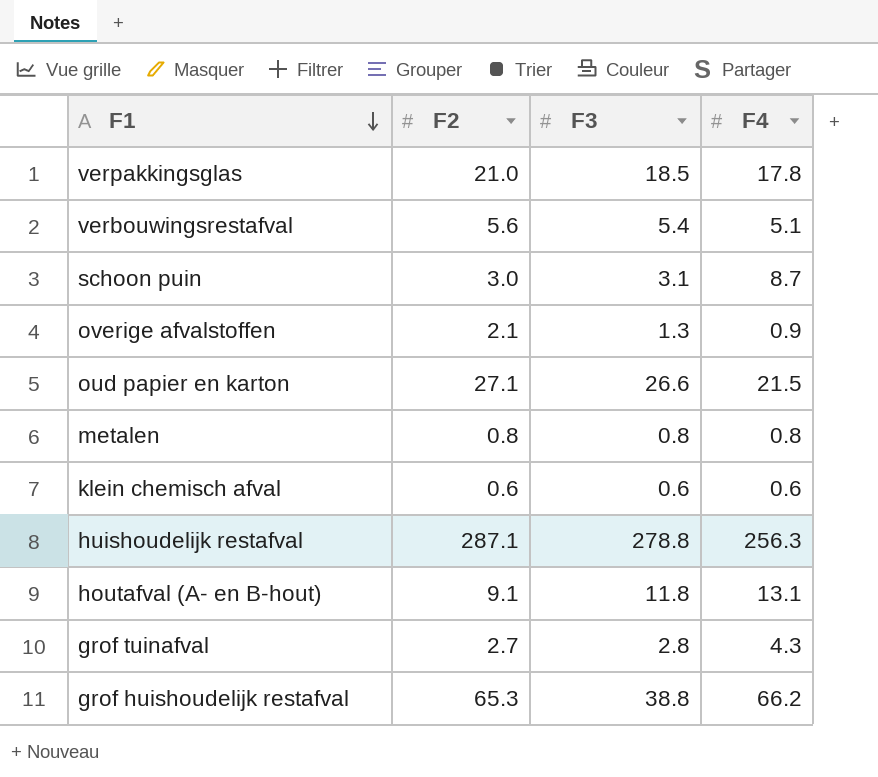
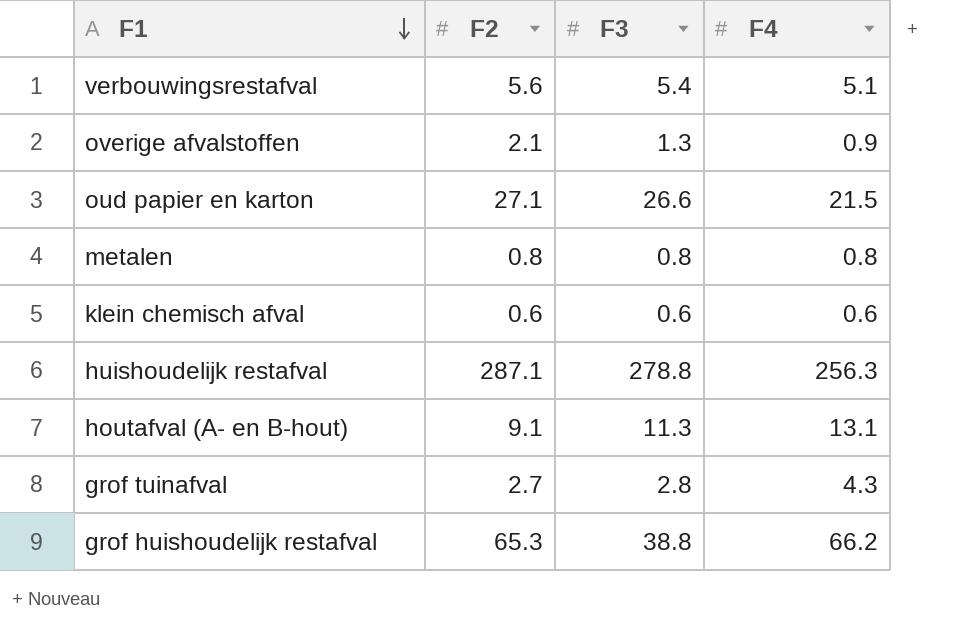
row verpakkingsglas: 21.0 | 18.5 | 17.8 -> none
row schoon puin: 3.0 | 3.1 | 8.7 -> none
houtafval (A- en B-hout) | F3: 11.8 -> 11.3

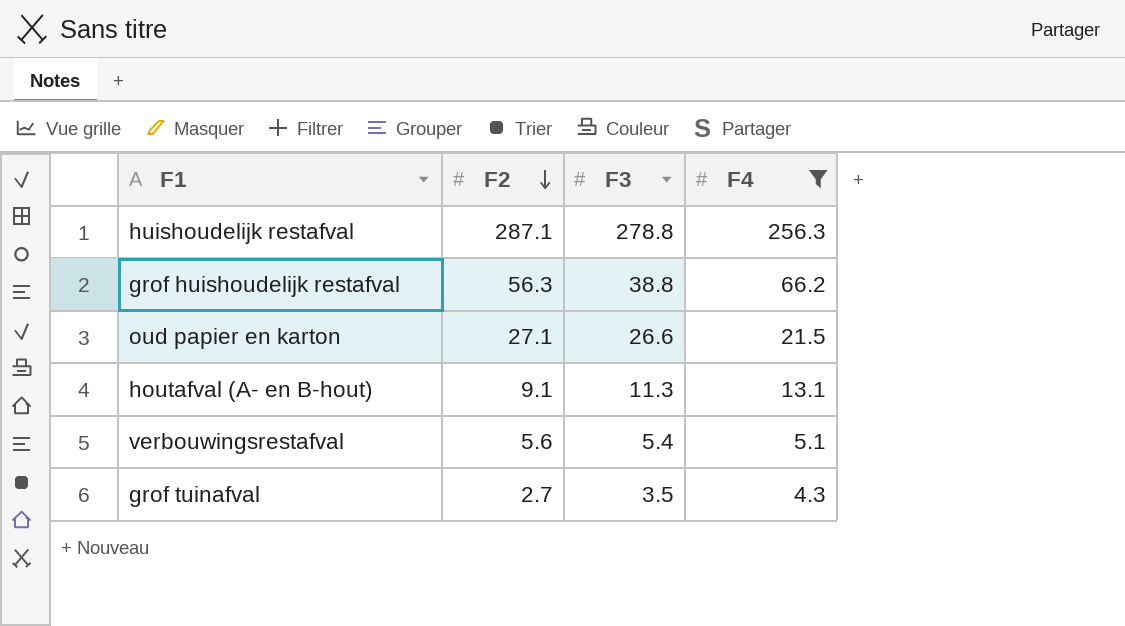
filter: none -> F4 >= 4.3
row order: F1 descending -> F2 descending
grof huishoudelijk restafval | F2: 65.3 -> 56.3
grof tuinafval | F3: 2.8 -> 3.5

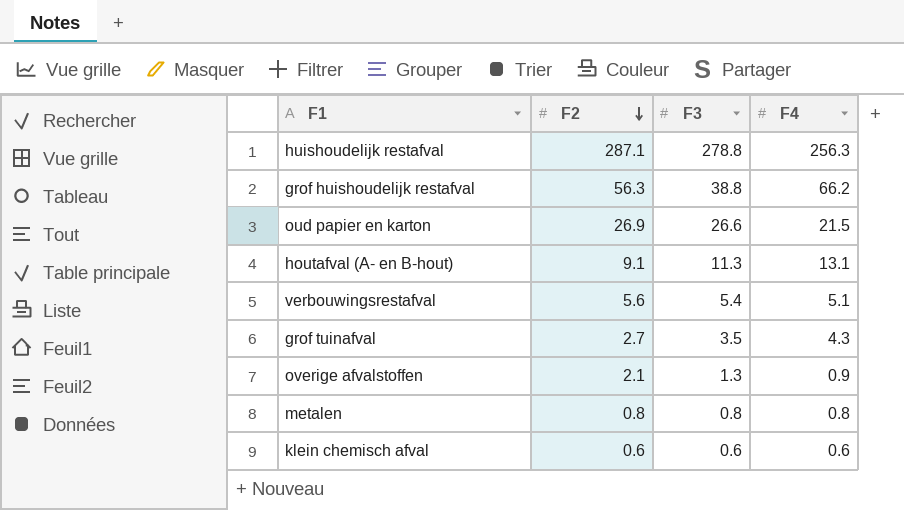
filter: F4 >= 4.3 -> none
oud papier en karton | F2: 27.1 -> 26.9

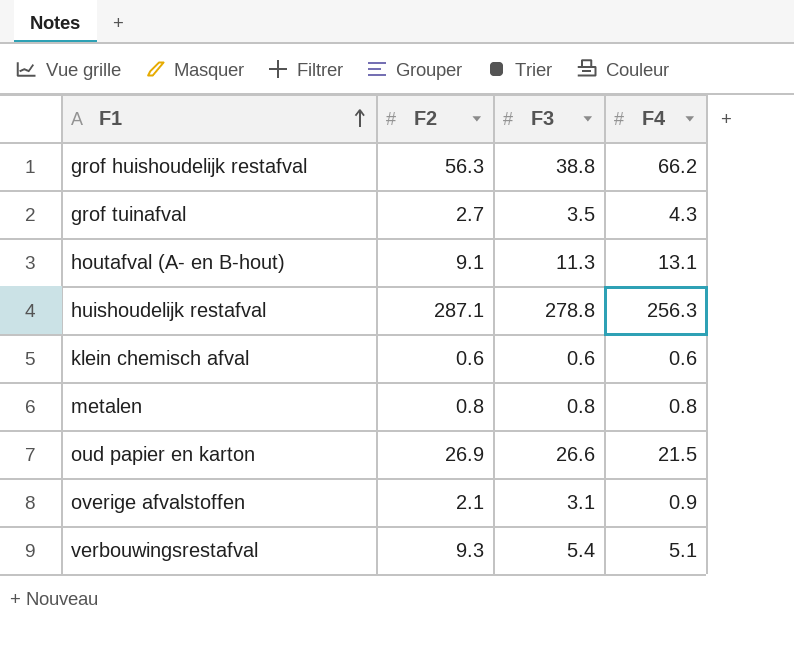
row order: F2 descending -> F1 ascending
overige afvalstoffen | F3: 1.3 -> 3.1
verbouwingsrestafval | F2: 5.6 -> 9.3

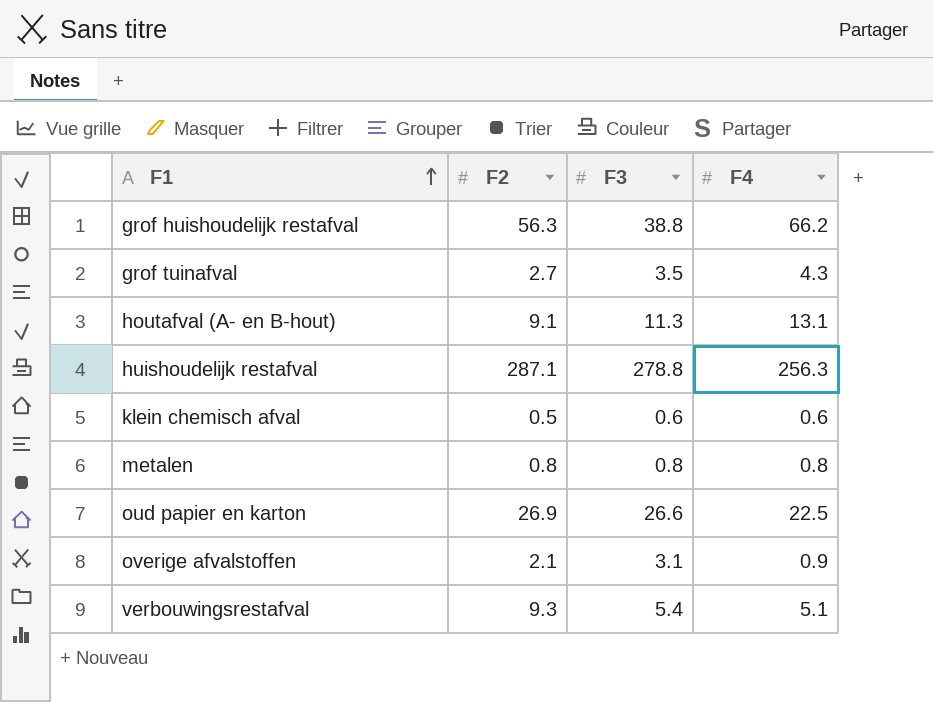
klein chemisch afval | F2: 0.6 -> 0.5
oud papier en karton | F4: 21.5 -> 22.5

